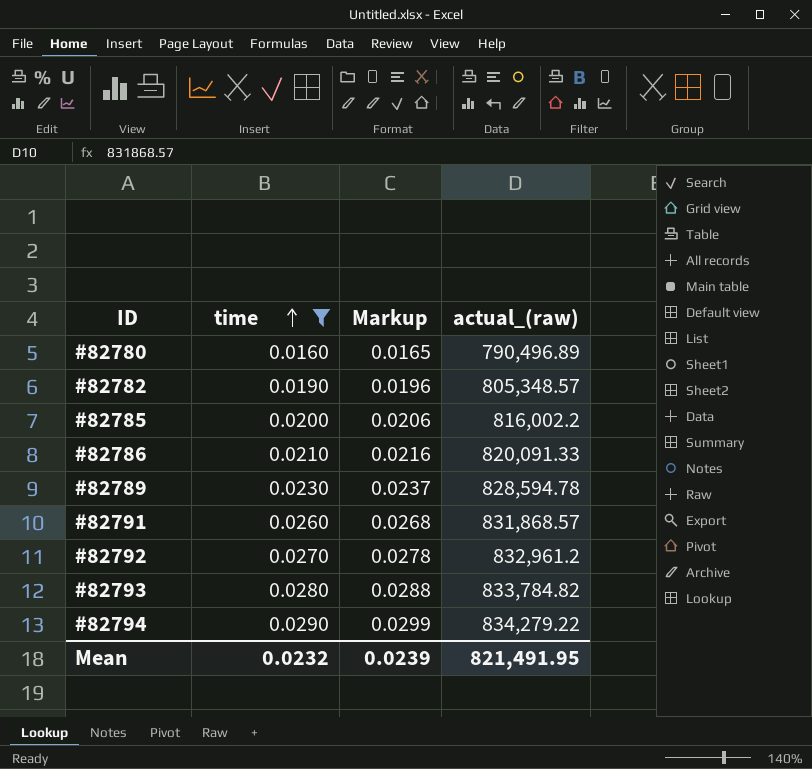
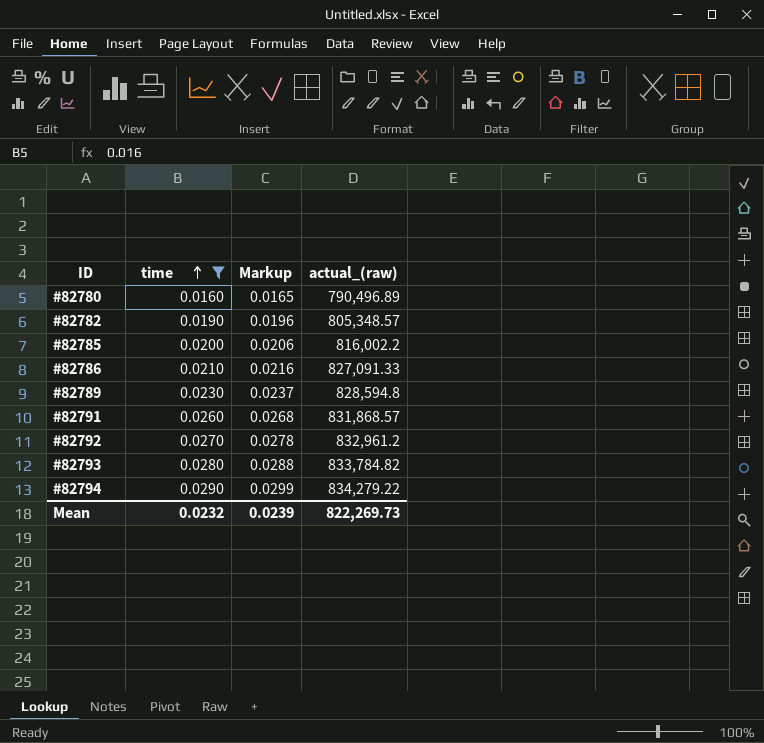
#82786 | actual_(raw): 820,091.33 -> 827,091.33
#82789 | actual_(raw): 828,594.78 -> 828,594.8
Mean | actual_(raw): 821,491.95 -> 822,269.73

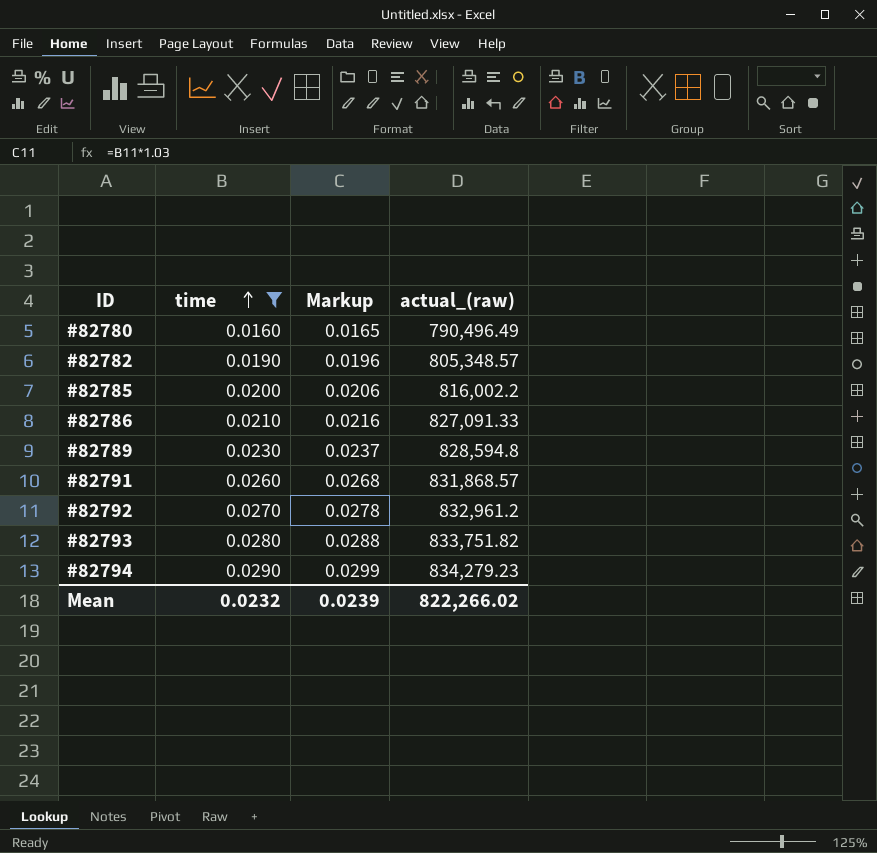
#82780 | actual_(raw): 790,496.89 -> 790,496.49
#82793 | actual_(raw): 833,784.82 -> 833,751.82
#82794 | actual_(raw): 834,279.22 -> 834,279.23
Mean | actual_(raw): 822,269.73 -> 822,266.02

